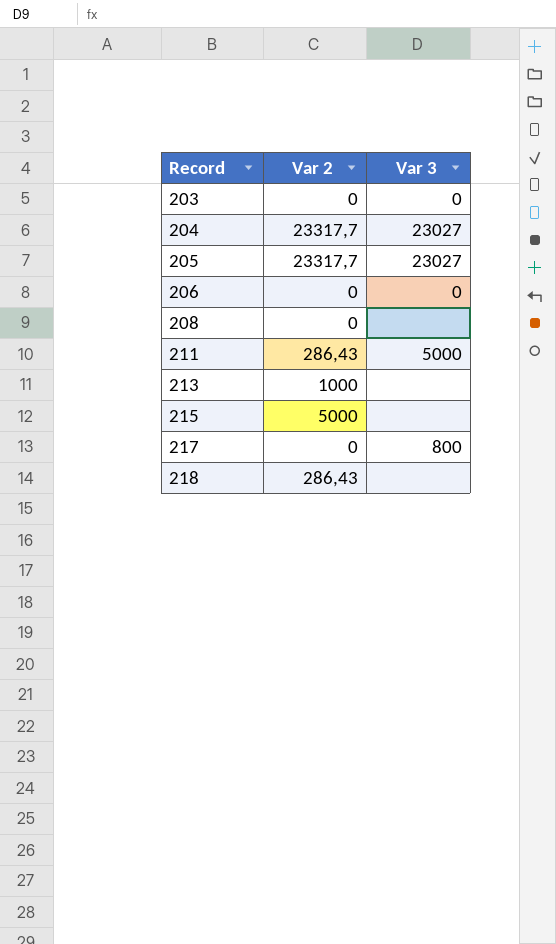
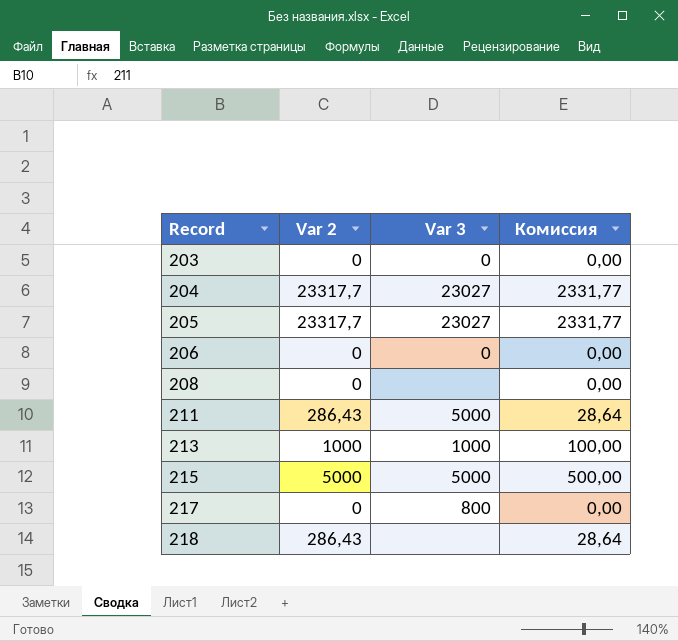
column Комиссия | formula: none -> [Var 2] * 0,1
213 | Var 3: none -> 1000
215 | Var 3: none -> 5000

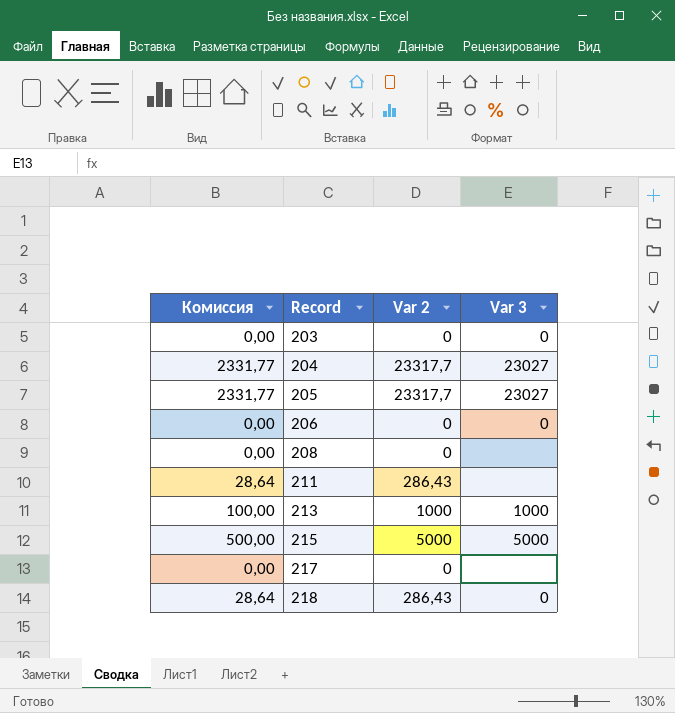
column Комиссия | position: 4 -> 1
211 | Var 3: 5000 -> none
217 | Var 3: 800 -> none
218 | Var 3: none -> 0

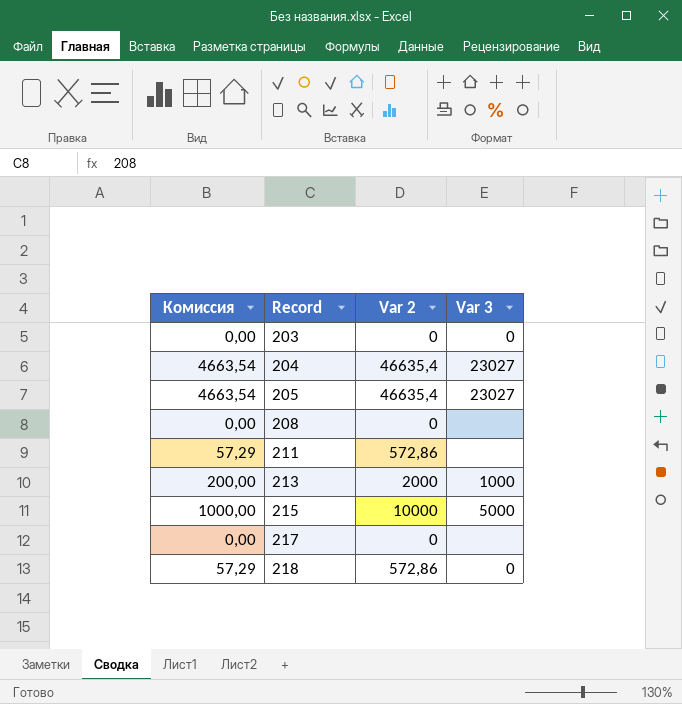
row 206: 0,00 | 0 | 0 -> none
204 | Комиссия: 2331,77 -> 4663,54
204 | Var 2: 23317,7 -> 46635,4
205 | Комиссия: 2331,77 -> 4663,54
205 | Var 2: 23317,7 -> 46635,4
211 | Комиссия: 28,64 -> 57,29
211 | Var 2: 286,43 -> 572,86
213 | Комиссия: 100,00 -> 200,00
213 | Var 2: 1000 -> 2000
215 | Комиссия: 500,00 -> 1000,00
215 | Var 2: 5000 -> 10000
218 | Комиссия: 28,64 -> 57,29
218 | Var 2: 286,43 -> 572,86

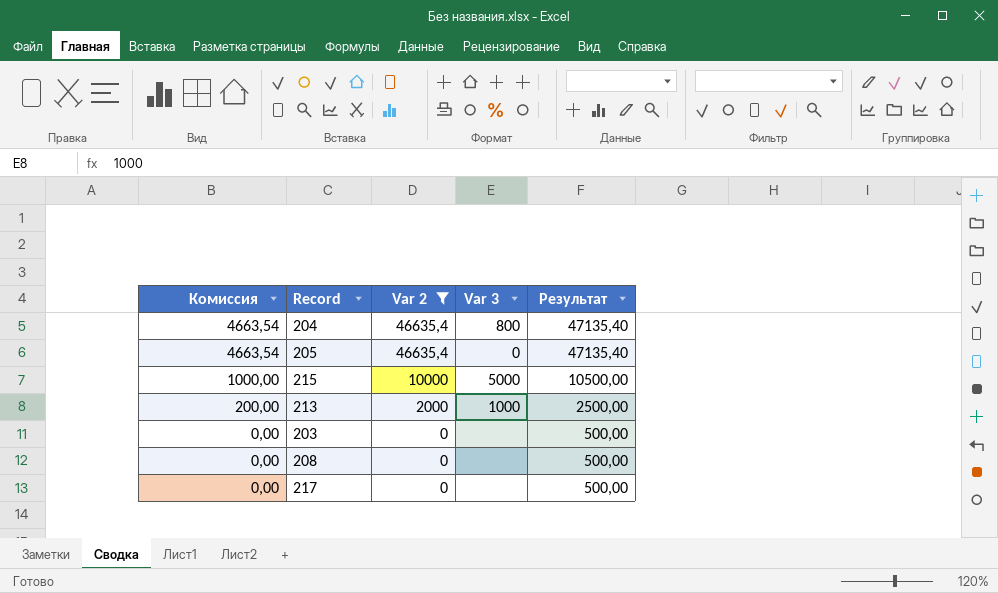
filter: none -> Var 2 != 572,86
row order: Record ascending -> Комиссия descending
column Результат | formula: none -> [Var 2] + 500
204 | Var 3: 23027 -> 800
205 | Var 3: 23027 -> 0
203 | Var 3: 0 -> none

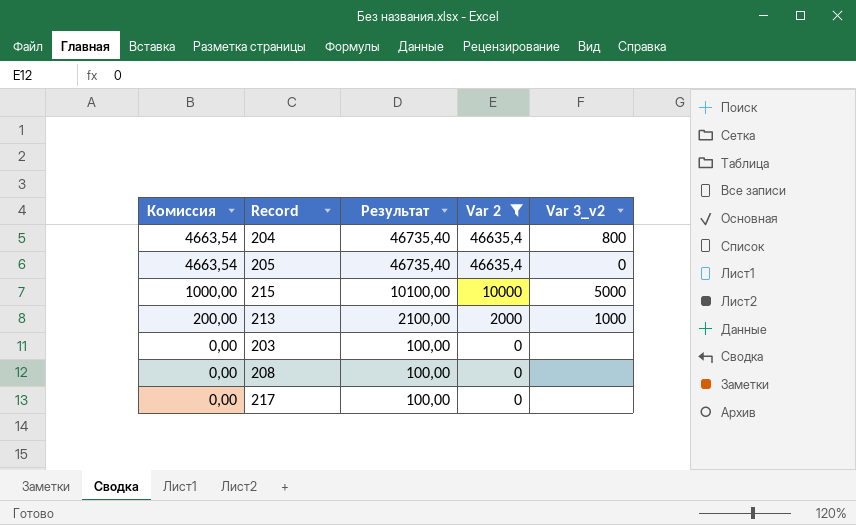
column Результат | formula: [Var 2] + 500 -> [Var 2] + 100
column Результат | position: 5 -> 3
column name: Var 3 -> Var 3_v2

